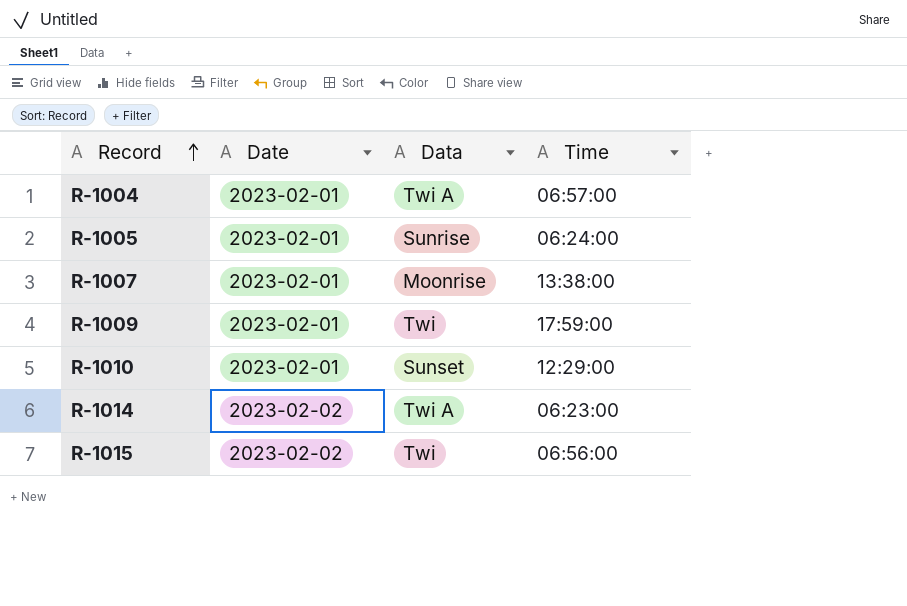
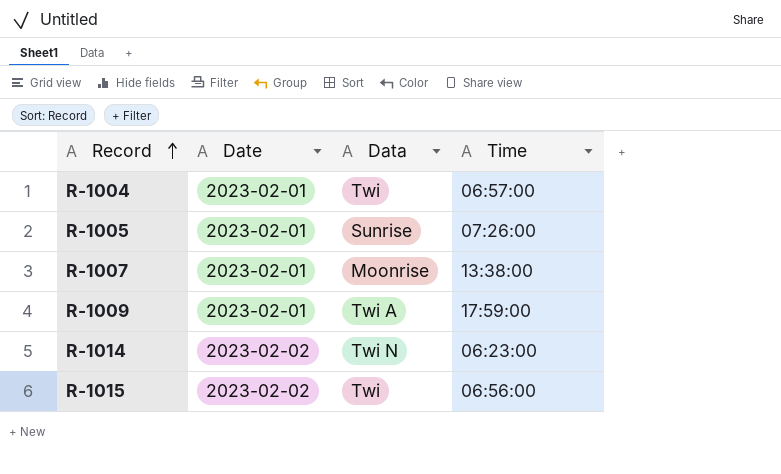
row R-1010: 2023-02-01 | Sunset | 12:29:00 -> none
R-1004 | Data: Twi A -> Twi
R-1005 | Time: 06:24:00 -> 07:26:00
R-1009 | Data: Twi -> Twi A
R-1014 | Data: Twi A -> Twi N

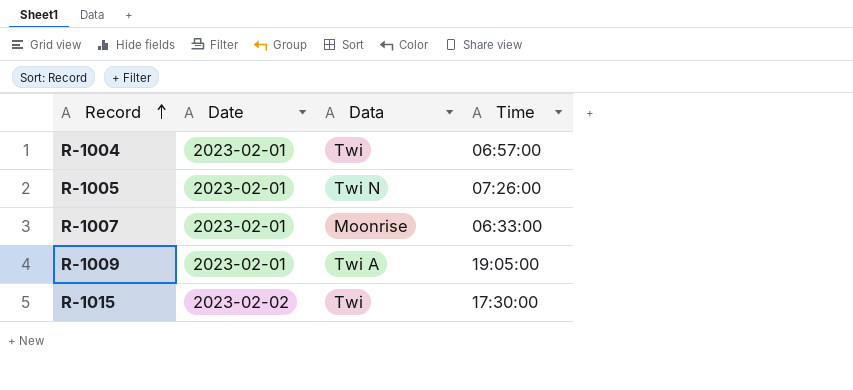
row R-1014: 2023-02-02 | Twi N | 06:23:00 -> none
R-1005 | Data: Sunrise -> Twi N
R-1007 | Time: 13:38:00 -> 06:33:00
R-1009 | Time: 17:59:00 -> 19:05:00
R-1015 | Time: 06:56:00 -> 17:30:00

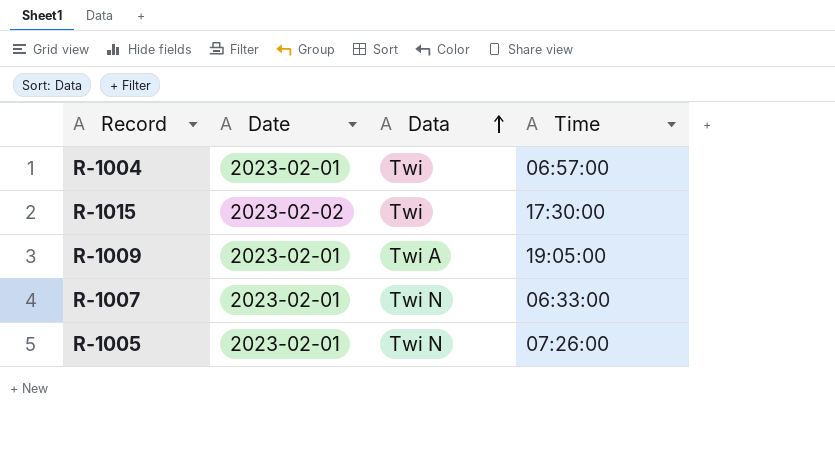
row order: Record ascending -> Data ascending
R-1007 | Data: Moonrise -> Twi N

